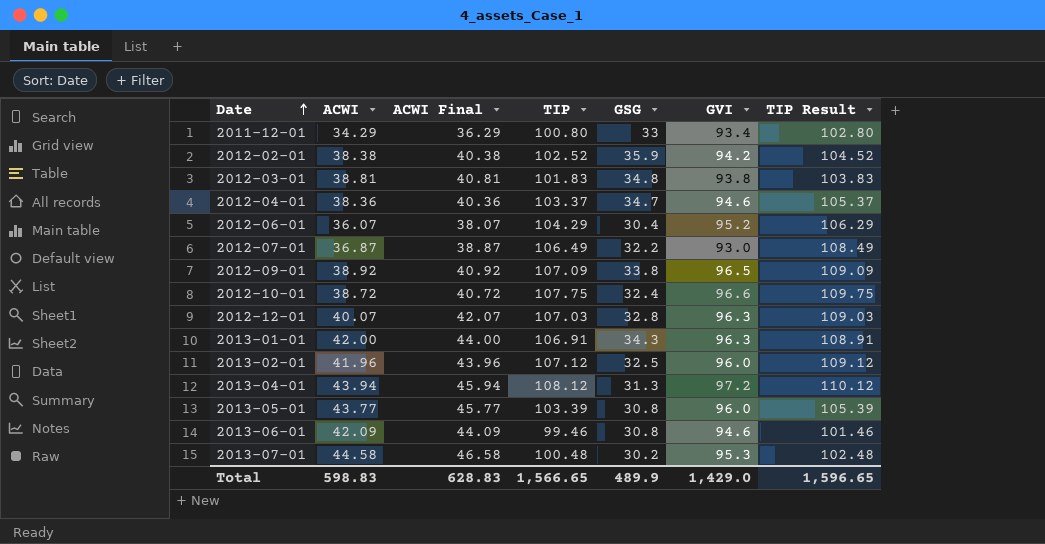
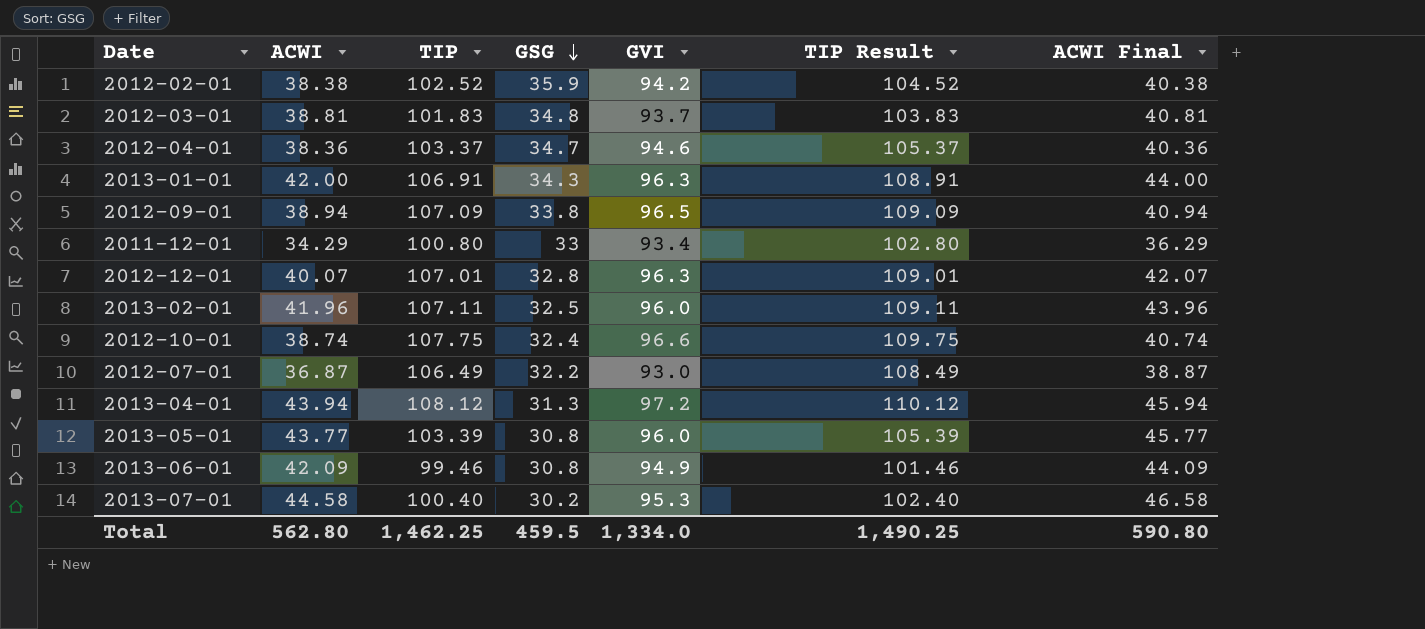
row order: Date ascending -> GSG descending
column ACWI Final | position: 3 -> 7
row 2012-06-01: 36.07 | 38.07 | 104.29 | 30.4 | 95.2 | 106.29 -> none
2012-03-01 | GVI: 93.8 -> 93.7
2012-09-01 | ACWI: 38.92 -> 38.94
2012-09-01 | ACWI Final: 40.92 -> 40.94
2012-12-01 | TIP: 107.03 -> 107.01
2012-12-01 | TIP Result: 109.03 -> 109.01
2013-02-01 | TIP: 107.12 -> 107.11
2013-02-01 | TIP Result: 109.12 -> 109.11
2012-10-01 | ACWI: 38.72 -> 38.74
2012-10-01 | ACWI Final: 40.72 -> 40.74
2013-06-01 | GVI: 94.6 -> 94.9
2013-07-01 | TIP: 100.48 -> 100.40
2013-07-01 | TIP Result: 102.48 -> 102.40
Total | ACWI: 598.83 -> 562.80
Total | TIP: 1,566.65 -> 1,462.25
Total | GSG: 489.9 -> 459.5
Total | GVI: 1,429.0 -> 1,334.0
Total | TIP Result: 1,596.65 -> 1,490.25
Total | ACWI Final: 628.83 -> 590.80

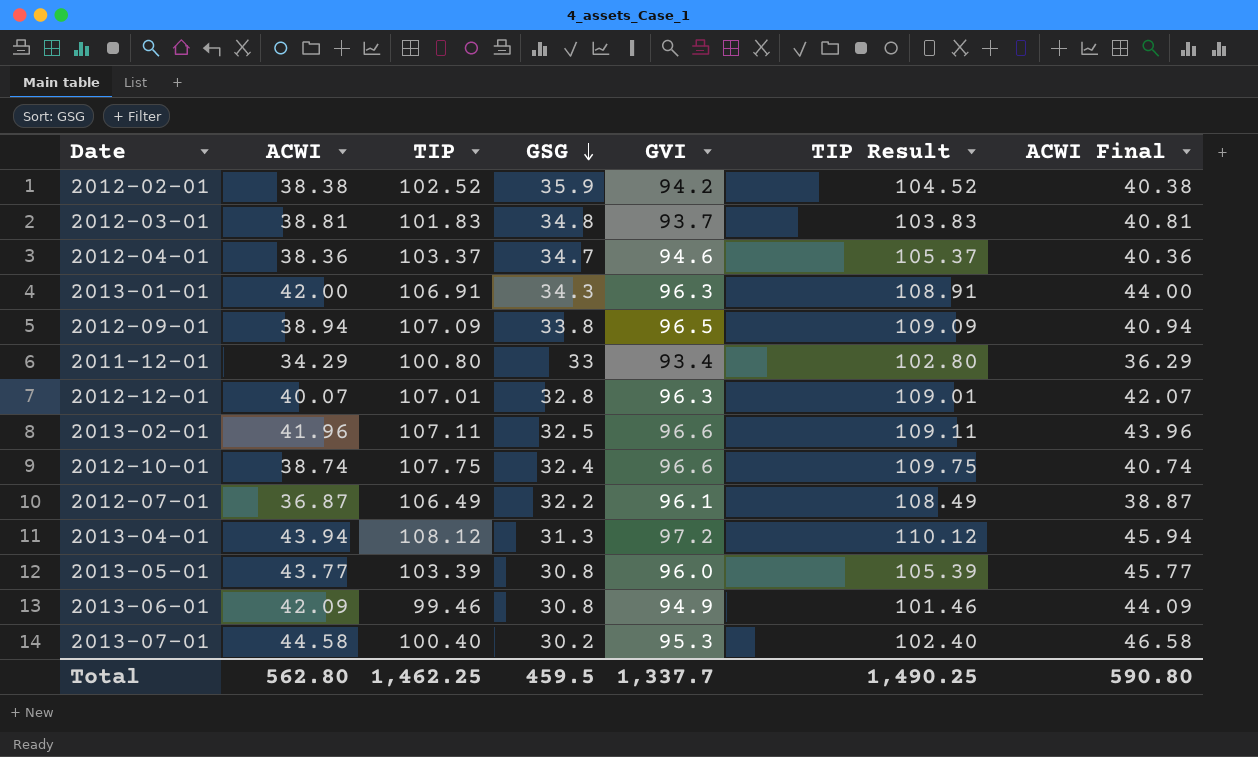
2013-02-01 | GVI: 96.0 -> 96.6
2012-07-01 | GVI: 93.0 -> 96.1
Total | GVI: 1,334.0 -> 1,337.7

